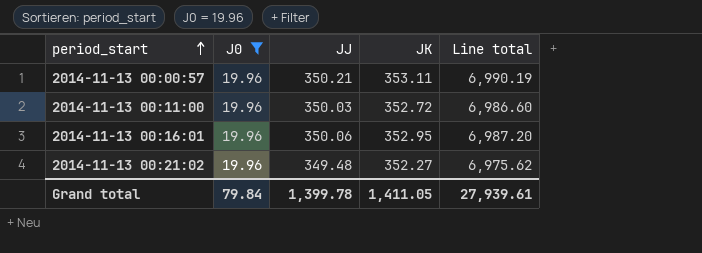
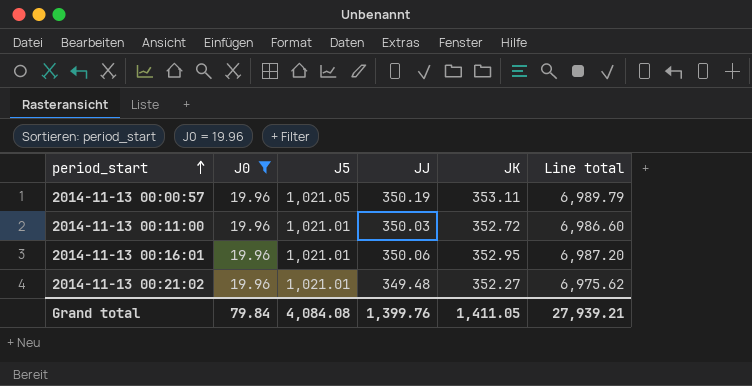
column J5 | position: none -> 3
2014-11-13 00:00:57 | JJ: 350.21 -> 350.19
2014-11-13 00:00:57 | Line total: 6,990.19 -> 6,989.79
Grand total | JJ: 1,399.78 -> 1,399.76
Grand total | Line total: 27,939.61 -> 27,939.21

